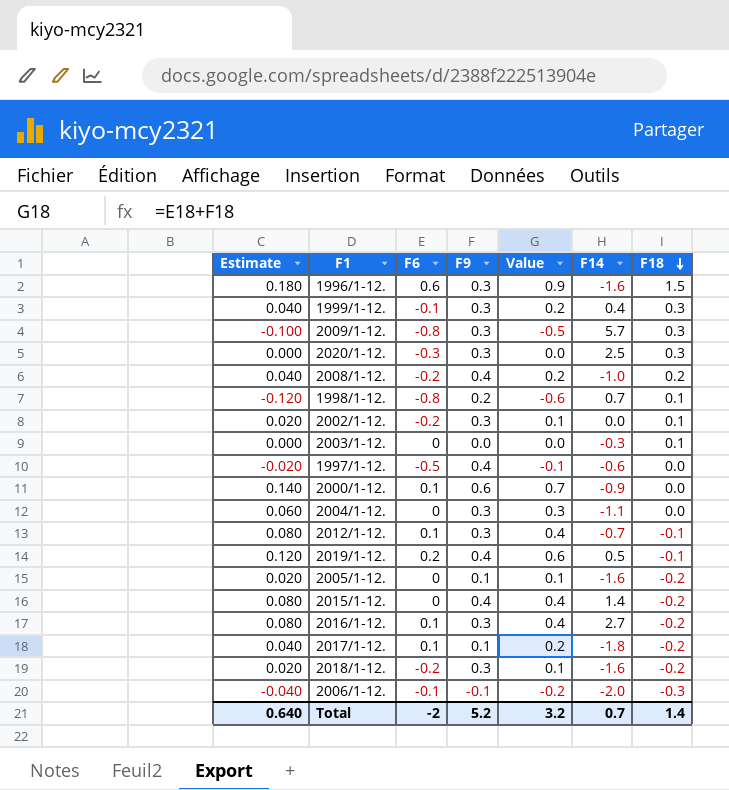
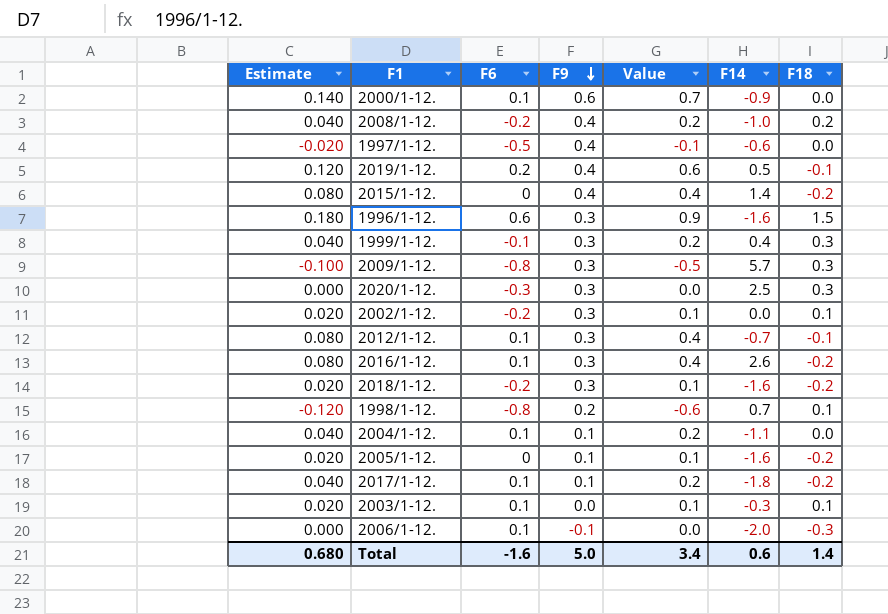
row order: F18 descending -> F9 descending
2016/1-12. | F14: 2.7 -> 2.6
2004/1-12. | Estimate: 0.060 -> 0.040
2004/1-12. | F6: 0 -> 0.1
2004/1-12. | F9: 0.3 -> 0.1
2004/1-12. | Value: 0.3 -> 0.2
2003/1-12. | Estimate: 0.000 -> 0.020
2003/1-12. | F6: 0 -> 0.1
2003/1-12. | Value: 0.0 -> 0.1
2006/1-12. | Estimate: -0.040 -> 0.000
2006/1-12. | F6: -0.1 -> 0.1
2006/1-12. | Value: -0.2 -> 0.0
Total | Estimate: 0.640 -> 0.680
Total | F6: -2 -> -1.6
Total | F9: 5.2 -> 5.0
Total | Value: 3.2 -> 3.4
Total | F14: 0.7 -> 0.6

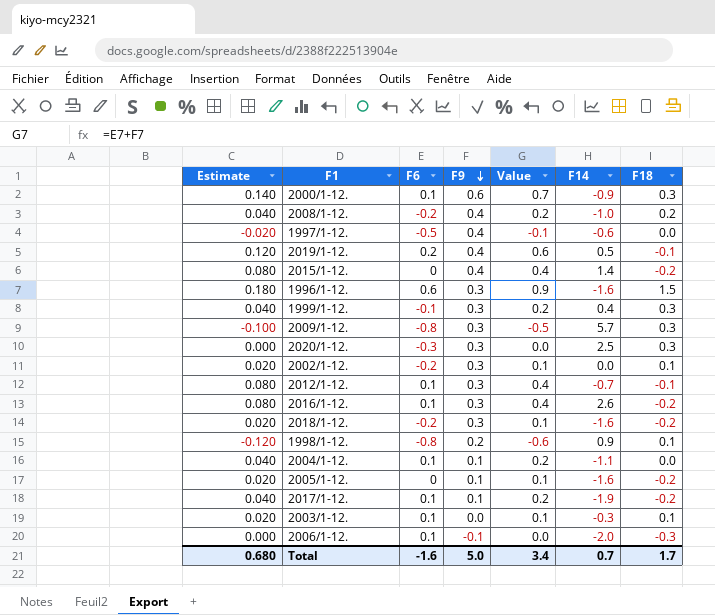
2000/1-12. | F18: 0.0 -> 0.3
1998/1-12. | F14: 0.7 -> 0.9
2017/1-12. | F14: -1.8 -> -1.9
Total | F14: 0.6 -> 0.7
Total | F18: 1.4 -> 1.7

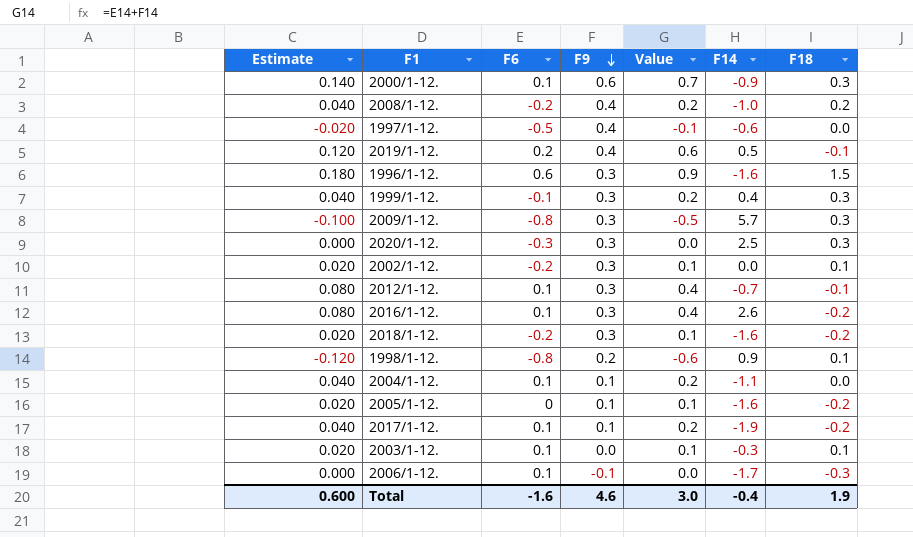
row 2015/1-12.: 0.080 | 0 | 0.4 | 0.4 | 1.4 | -0.2 -> none
2006/1-12. | F14: -2.0 -> -1.7
Total | Estimate: 0.680 -> 0.600
Total | F9: 5.0 -> 4.6
Total | Value: 3.4 -> 3.0
Total | F14: 0.7 -> -0.4
Total | F18: 1.7 -> 1.9

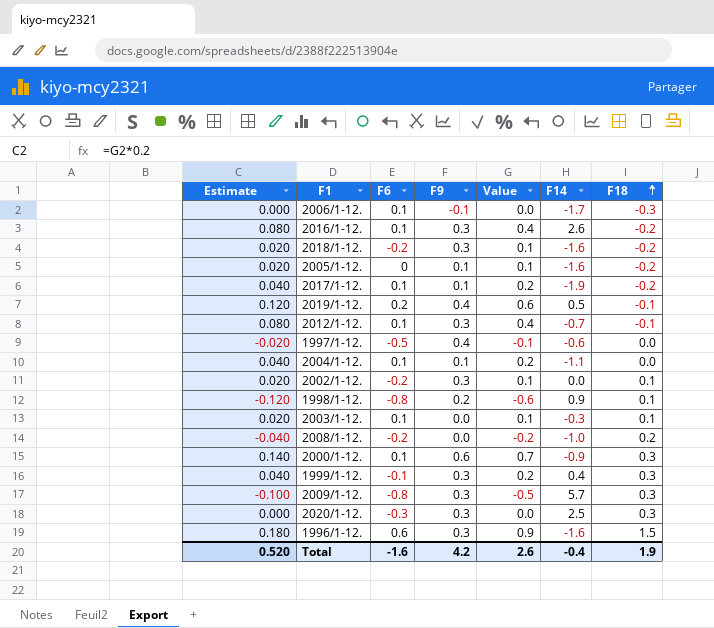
row order: F9 descending -> F18 ascending
2008/1-12. | Estimate: 0.040 -> -0.040
2008/1-12. | F9: 0.4 -> 0.0
2008/1-12. | Value: 0.2 -> -0.2
Total | Estimate: 0.600 -> 0.520
Total | F9: 4.6 -> 4.2
Total | Value: 3.0 -> 2.6

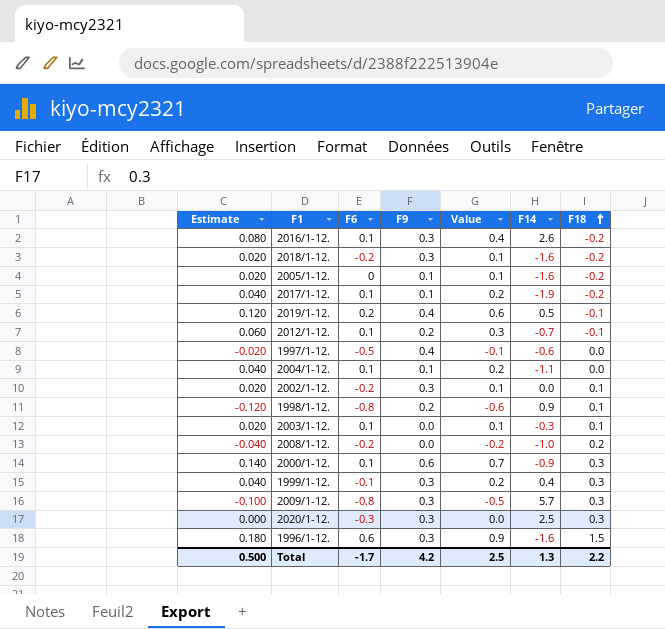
row 2006/1-12.: 0.000 | 0.1 | -0.1 | 0.0 | -1.7 | -0.3 -> none
2012/1-12. | Estimate: 0.080 -> 0.060
2012/1-12. | F9: 0.3 -> 0.2
2012/1-12. | Value: 0.4 -> 0.3
Total | Estimate: 0.520 -> 0.500
Total | F6: -1.6 -> -1.7
Total | Value: 2.6 -> 2.5
Total | F14: -0.4 -> 1.3
Total | F18: 1.9 -> 2.2

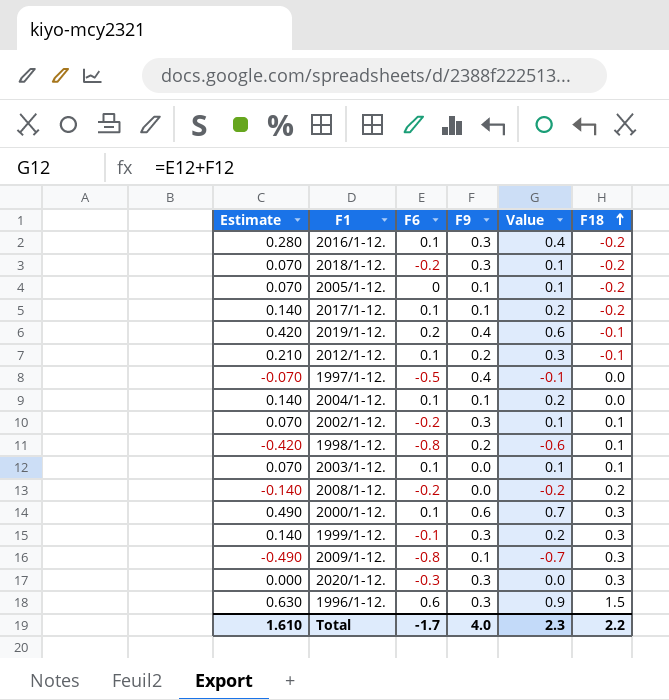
column F14 | position: 6 -> none
column Estimate | formula: [Value] * 0.2 -> [Value] * 0.7
2009/1-12. | F9: 0.3 -> 0.1
2009/1-12. | Value: -0.5 -> -0.7
Total | Estimate: 0.500 -> 1.610
Total | F9: 4.2 -> 4.0
Total | Value: 2.5 -> 2.3

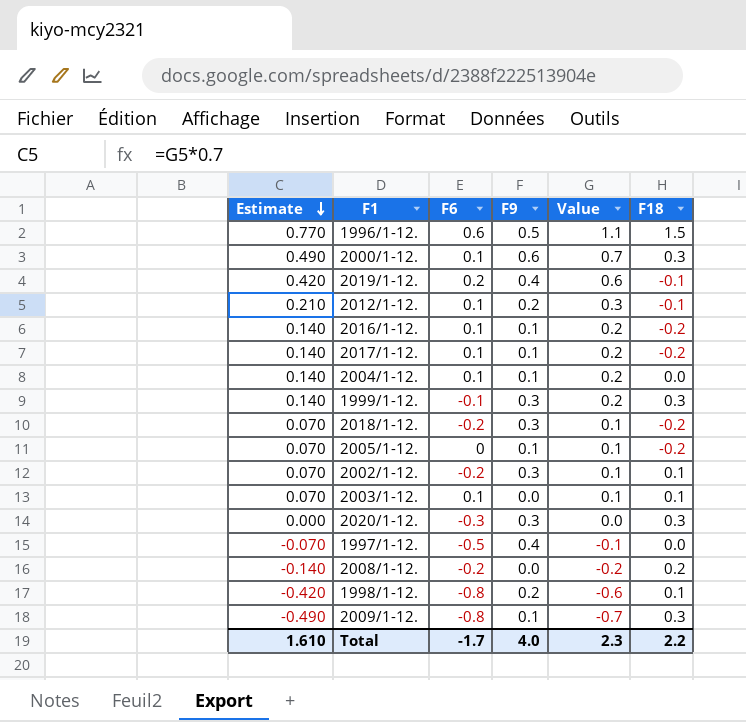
row order: F18 ascending -> Estimate descending
1996/1-12. | Estimate: 0.630 -> 0.770
1996/1-12. | F9: 0.3 -> 0.5
1996/1-12. | Value: 0.9 -> 1.1
2016/1-12. | Estimate: 0.280 -> 0.140
2016/1-12. | F9: 0.3 -> 0.1
2016/1-12. | Value: 0.4 -> 0.2

